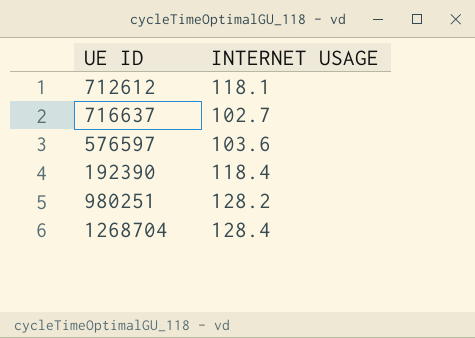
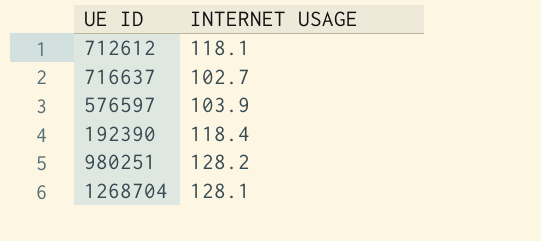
576597 | INTERNET USAGE: 103.6 -> 103.9
1268704 | INTERNET USAGE: 128.4 -> 128.1

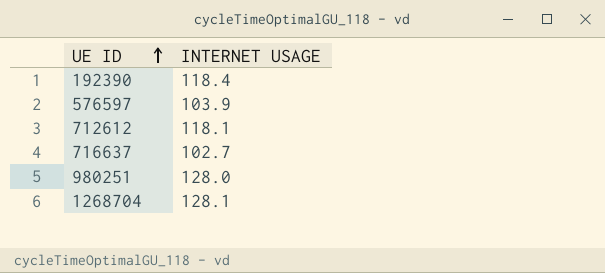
row order: none -> UE ID ascending
980251 | INTERNET USAGE: 128.2 -> 128.0

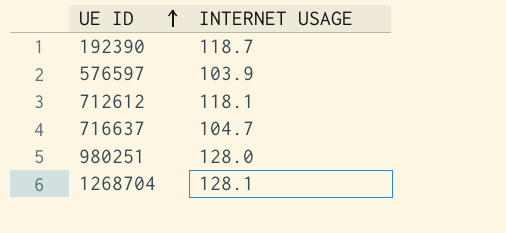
192390 | INTERNET USAGE: 118.4 -> 118.7
716637 | INTERNET USAGE: 102.7 -> 104.7

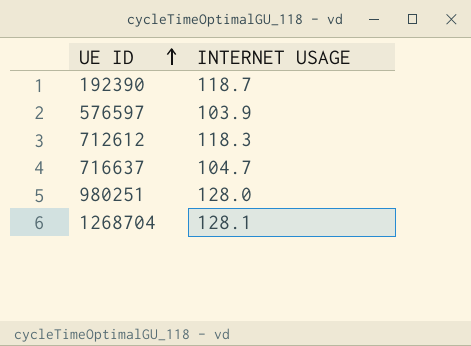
712612 | INTERNET USAGE: 118.1 -> 118.3

